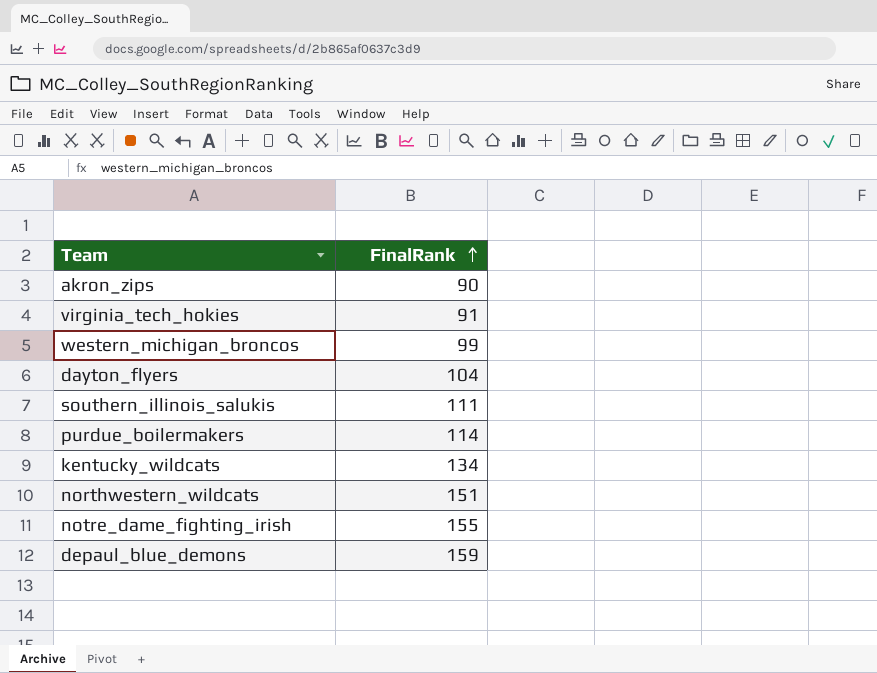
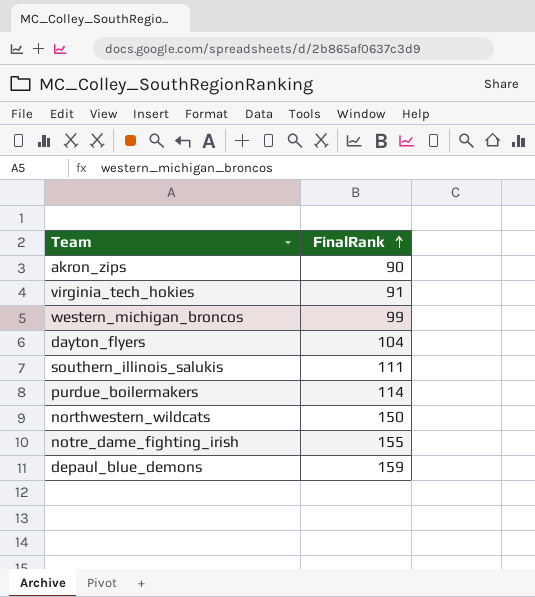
row kentucky_wildcats: 134 -> none
northwestern_wildcats | FinalRank: 151 -> 150

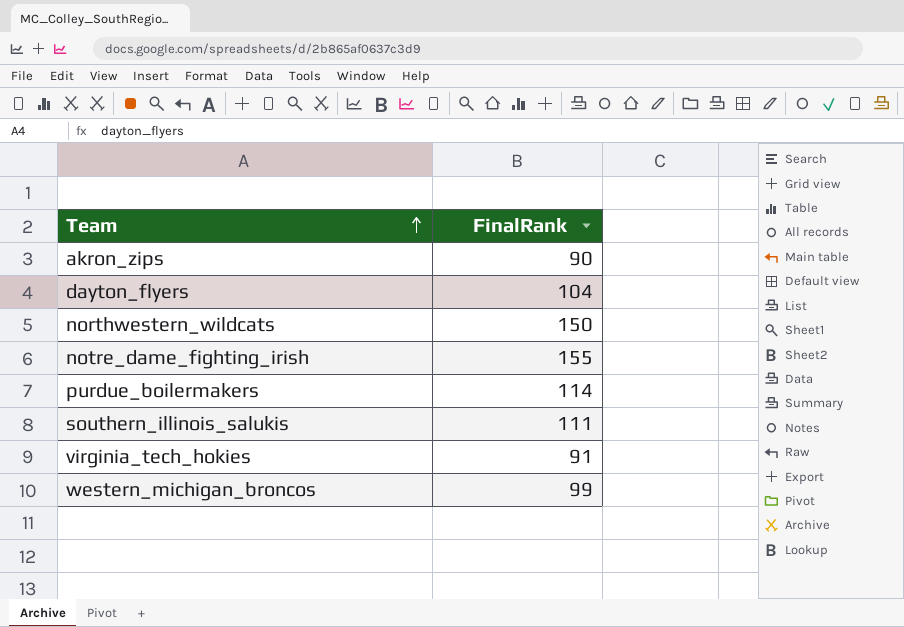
row order: FinalRank ascending -> Team ascending
row depaul_blue_demons: 159 -> none

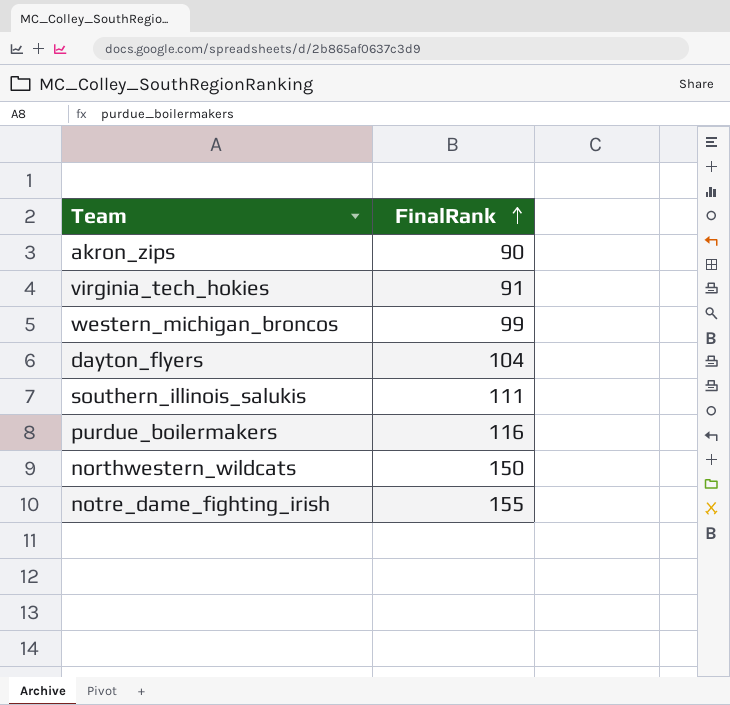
row order: Team ascending -> FinalRank ascending
purdue_boilermakers | FinalRank: 114 -> 116

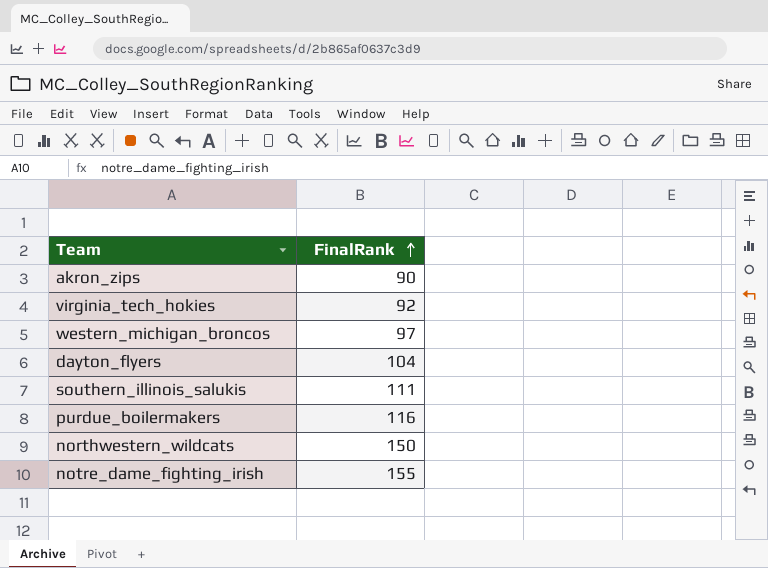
virginia_tech_hokies | FinalRank: 91 -> 92
western_michigan_broncos | FinalRank: 99 -> 97

